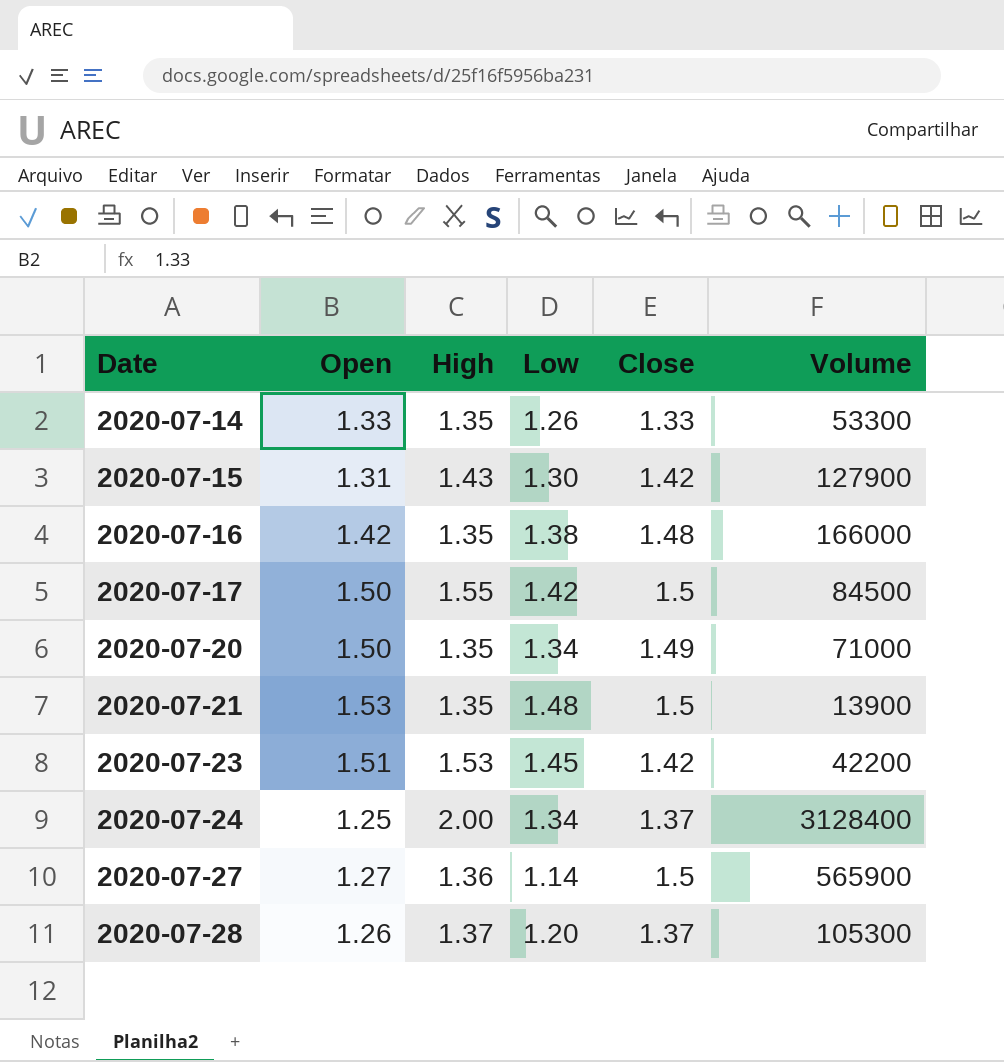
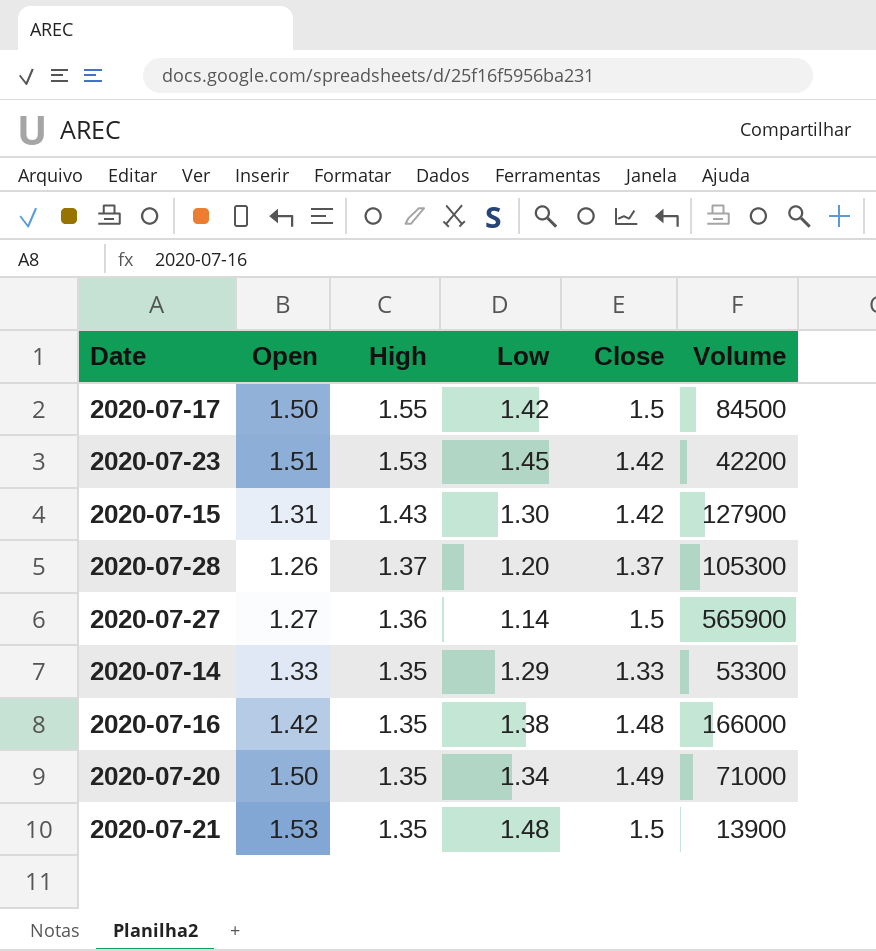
row order: Date ascending -> High descending
row 2020-07-24: 1.25 | 2.00 | 1.34 | 1.37 | 3128400 -> none
2020-07-14 | Low: 1.26 -> 1.29

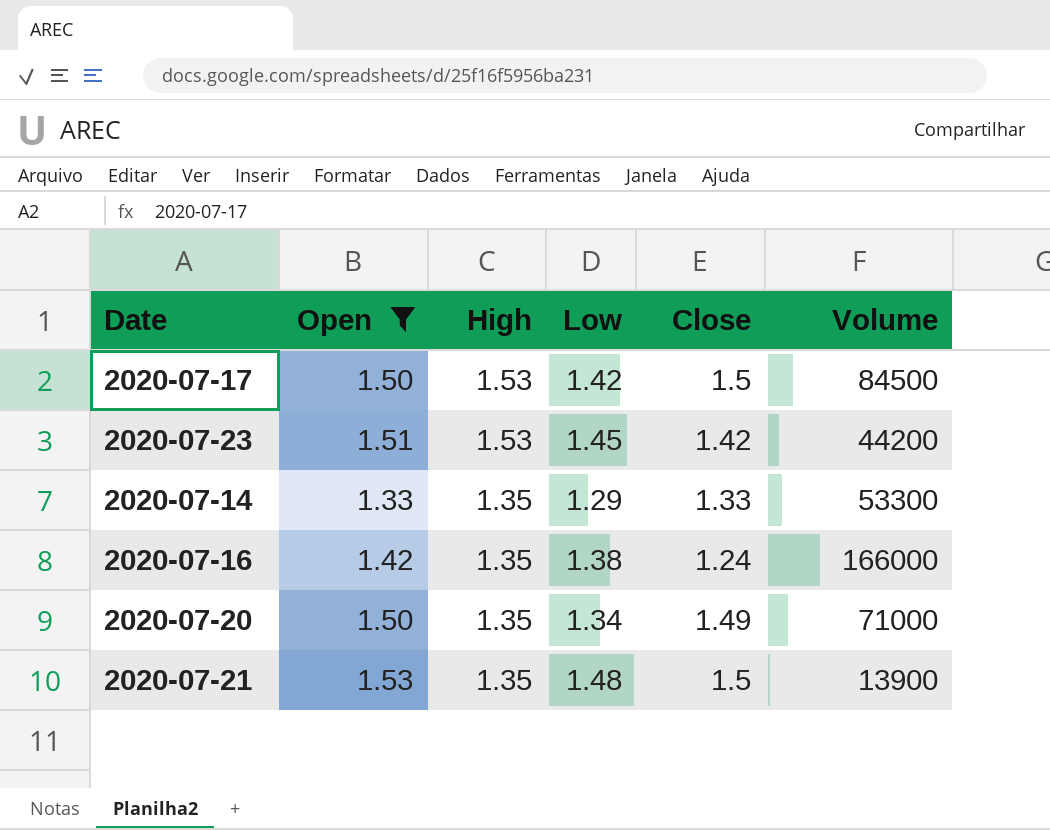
filter: none -> Open >= 1.33
2020-07-17 | High: 1.55 -> 1.53
2020-07-23 | Volume: 42200 -> 44200
2020-07-16 | Close: 1.48 -> 1.24

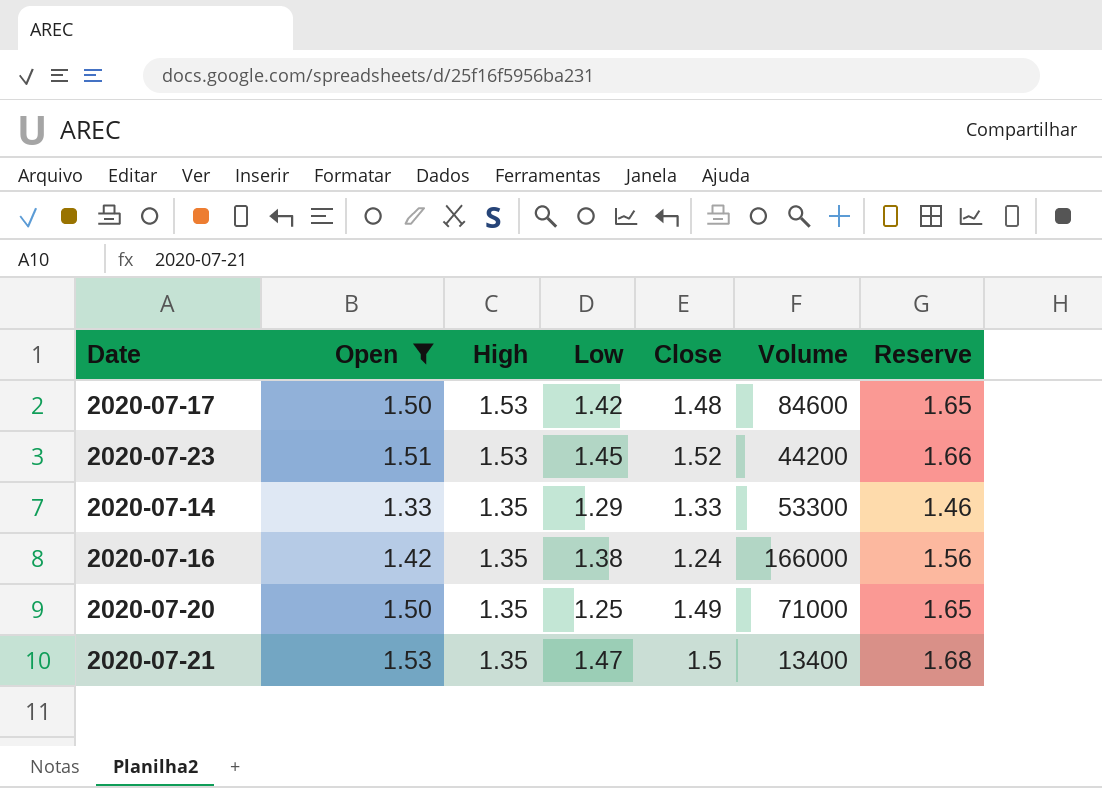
column Reserve | formula: none -> [Open] * 1.1
2020-07-17 | Close: 1.5 -> 1.48
2020-07-17 | Volume: 84500 -> 84600
2020-07-23 | Close: 1.42 -> 1.52
2020-07-20 | Low: 1.34 -> 1.25
2020-07-21 | Low: 1.48 -> 1.47
2020-07-21 | Volume: 13900 -> 13400

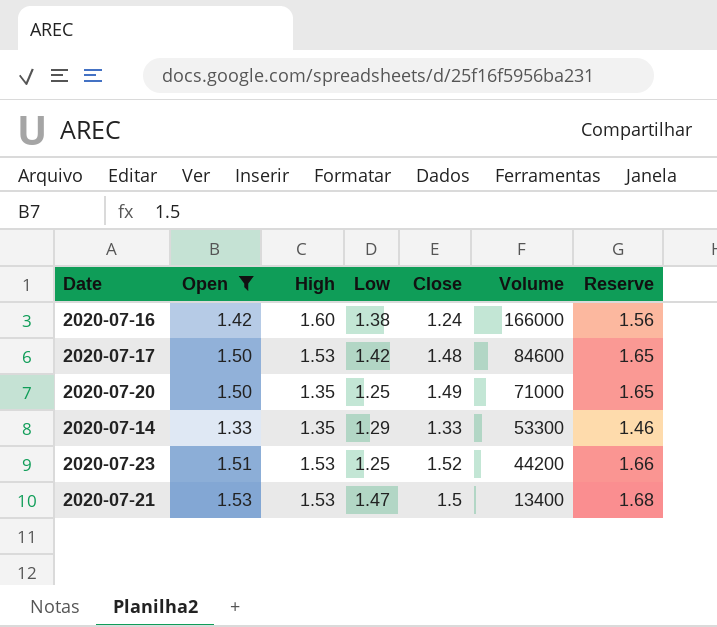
row order: High descending -> Volume descending
2020-07-16 | High: 1.35 -> 1.60
2020-07-23 | Low: 1.45 -> 1.25
2020-07-21 | High: 1.35 -> 1.53

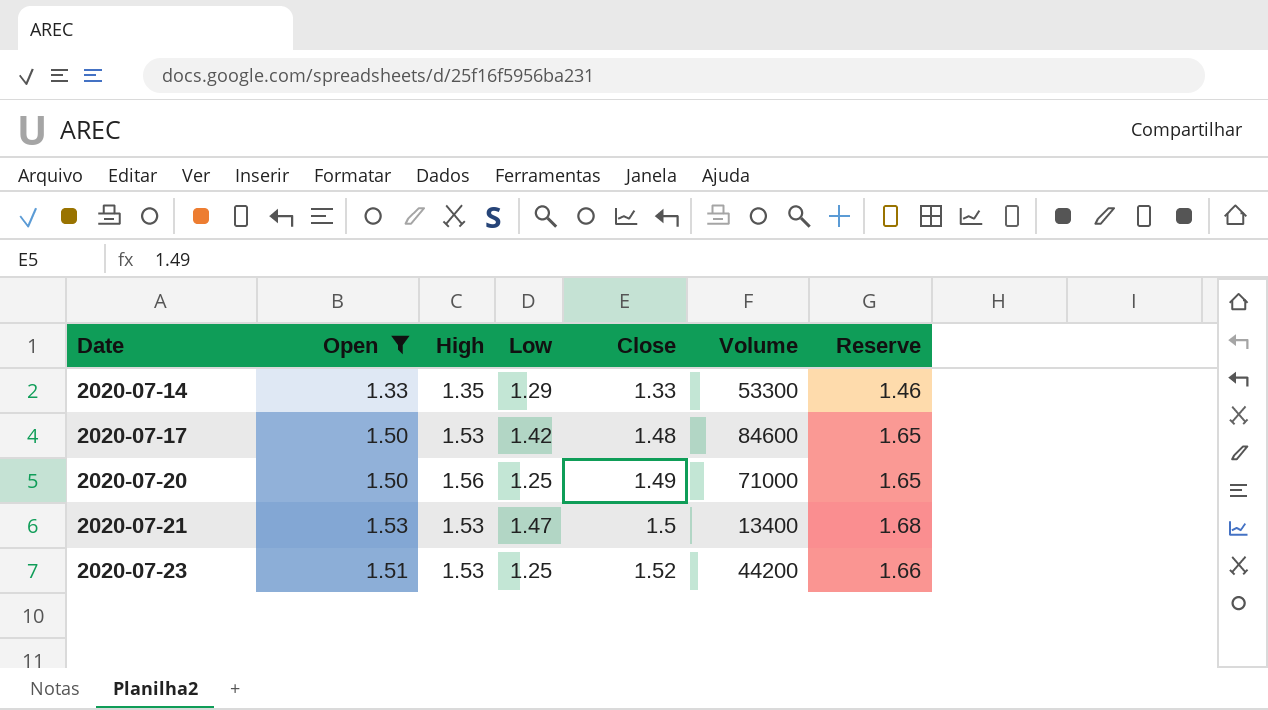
row order: Volume descending -> Date ascending
row 2020-07-16: 1.42 | 1.60 | 1.38 | 1.24 | 166000 | 1.56 -> none
2020-07-20 | High: 1.35 -> 1.56

